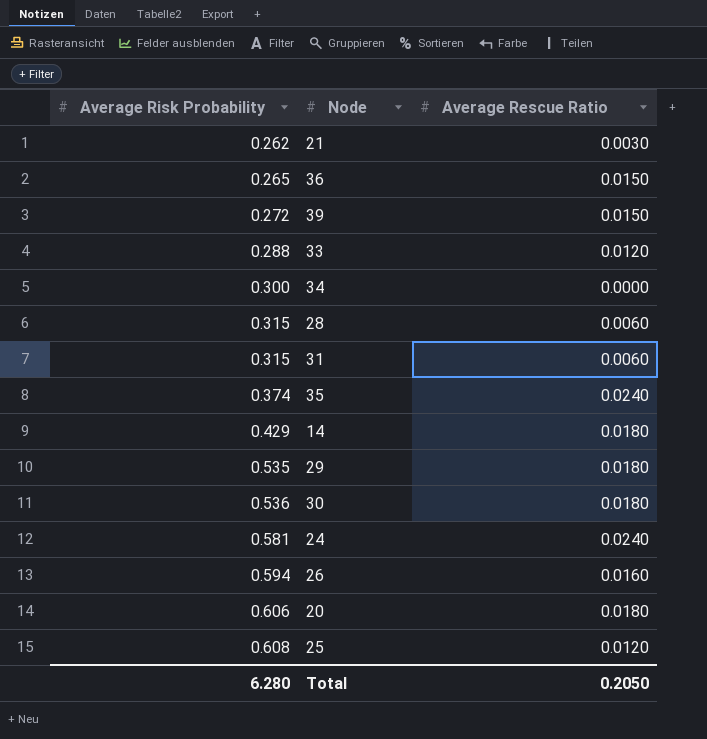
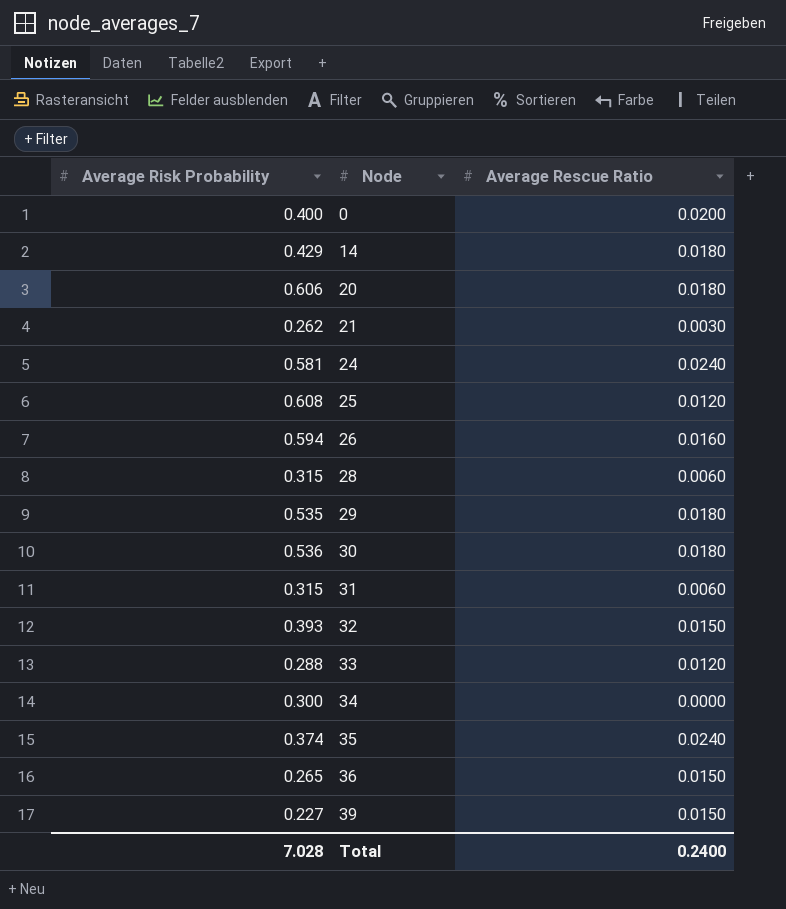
row order: Average Risk Probability ascending -> Node ascending
row 0: none -> 0.400 | 0.0200
row 32: none -> 0.393 | 0.0150
39 | Average Risk Probability: 0.272 -> 0.227
Total | Average Risk Probability: 6.280 -> 7.028
Total | Average Rescue Ratio: 0.2050 -> 0.2400

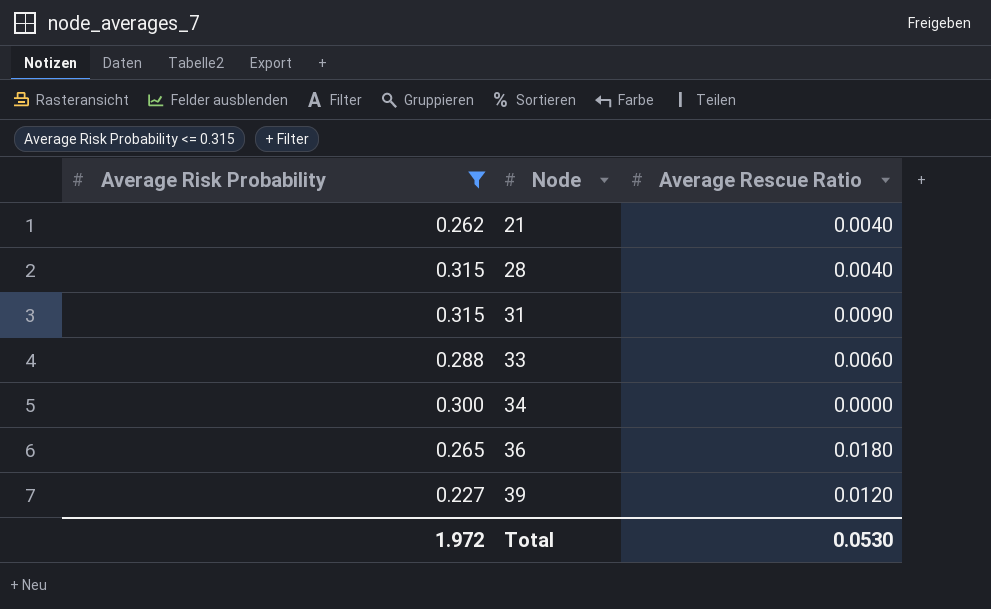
filter: none -> Average Risk Probability <= 0.315
21 | Average Rescue Ratio: 0.0030 -> 0.0040
28 | Average Rescue Ratio: 0.0060 -> 0.0040
31 | Average Rescue Ratio: 0.0060 -> 0.0090
33 | Average Rescue Ratio: 0.0120 -> 0.0060
36 | Average Rescue Ratio: 0.0150 -> 0.0180
39 | Average Rescue Ratio: 0.0150 -> 0.0120
Total | Average Risk Probability: 7.028 -> 1.972
Total | Average Rescue Ratio: 0.2400 -> 0.0530

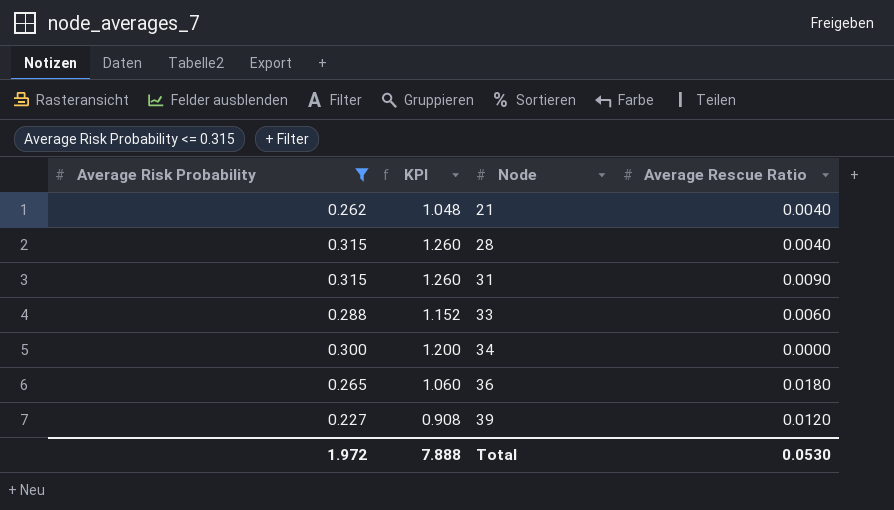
column KPI | formula: none -> [Average Risk Probability] * 4

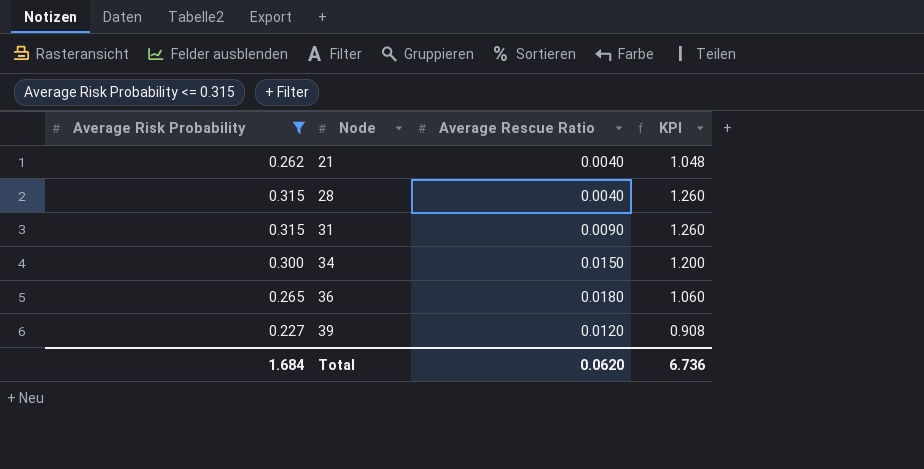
column KPI | position: 2 -> 4
row 33: 0.288 | 1.152 | 0.0060 -> none
34 | Average Rescue Ratio: 0.0000 -> 0.0150
Total | Average Risk Probability: 1.972 -> 1.684
Total | Average Rescue Ratio: 0.0530 -> 0.0620
Total | KPI: 7.888 -> 6.736

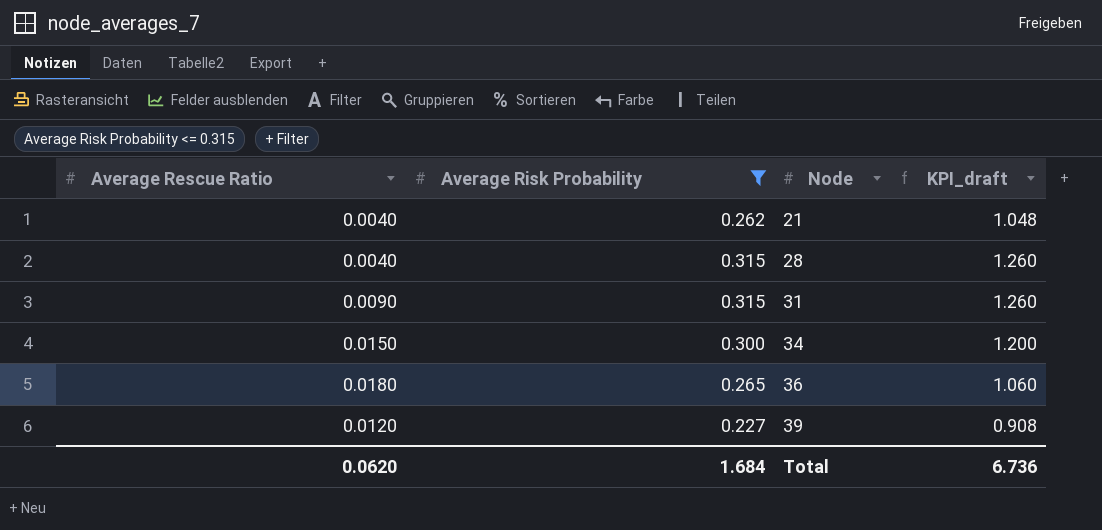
column Average Rescue Ratio | position: 3 -> 1
column name: KPI -> KPI_draft

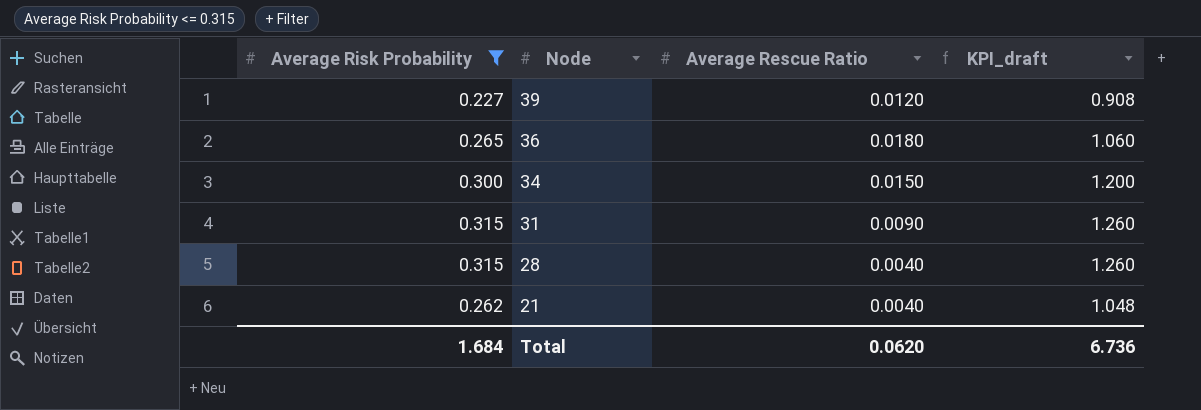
row order: Node ascending -> Node descending
column Average Rescue Ratio | position: 1 -> 3

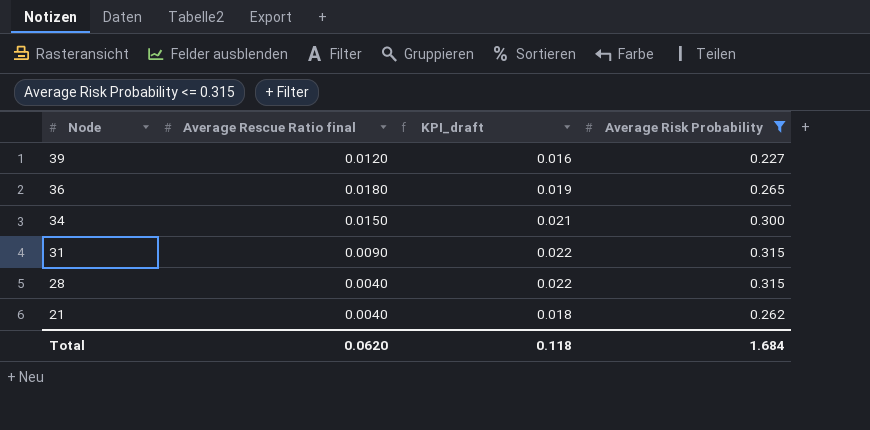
column name: Average Rescue Ratio -> Average Rescue Ratio final
column KPI_draft | formula: [Average Risk Probability] * 4 -> [Average Risk Probability] * 0.07
column Average Risk Probability | position: 1 -> 4
Total | KPI_draft: 6.736 -> 0.118

